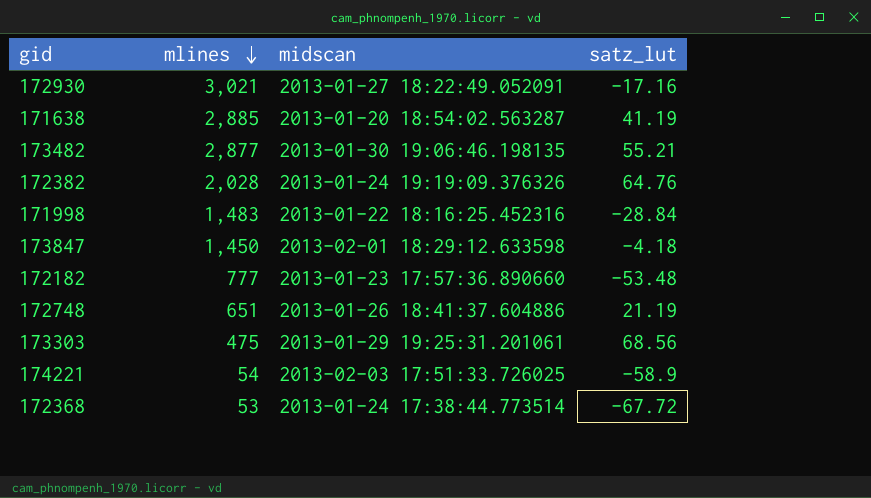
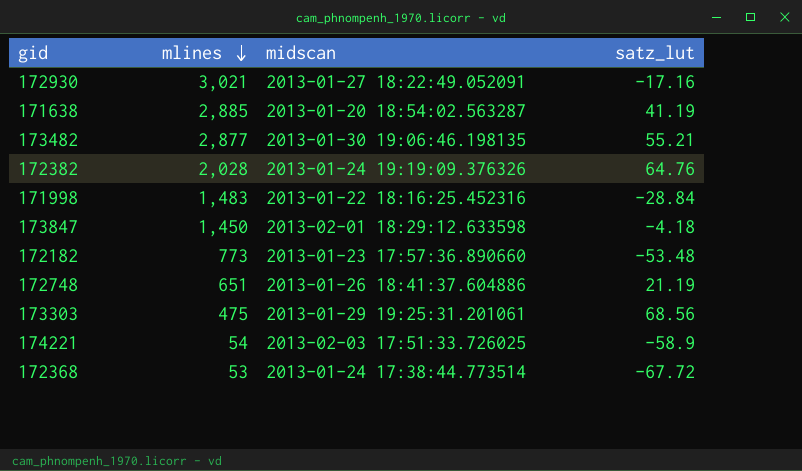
172182 | mlines: 777 -> 773

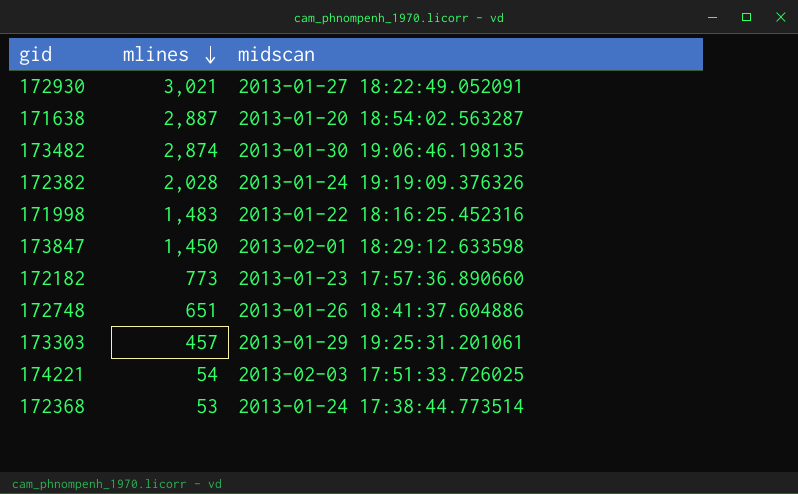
column satz_lut | position: 4 -> none
171638 | mlines: 2,885 -> 2,887
173482 | mlines: 2,877 -> 2,874
173303 | mlines: 475 -> 457

